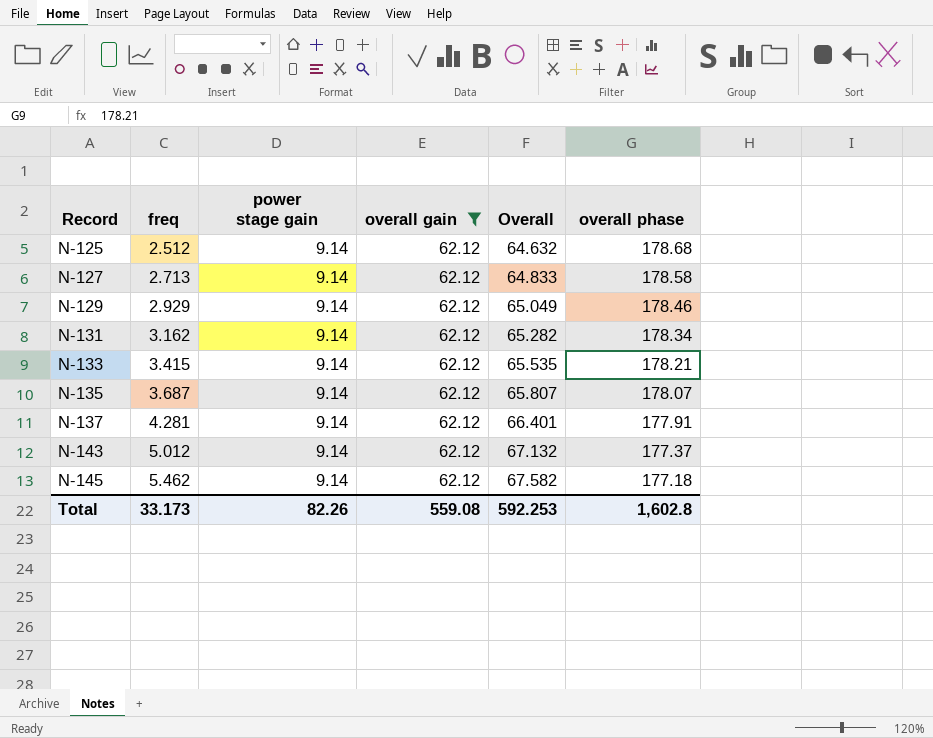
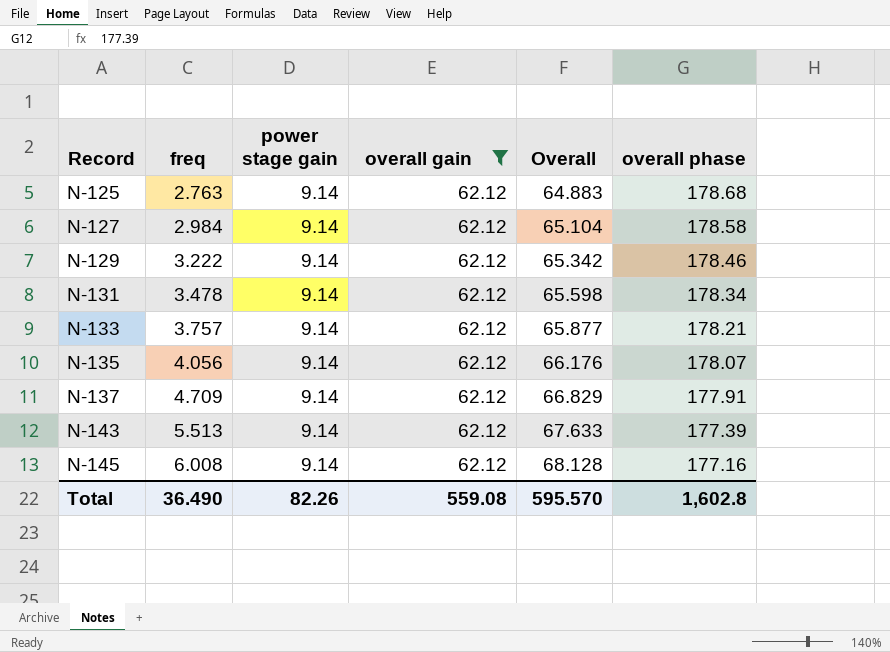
N-125 | freq: 2.512 -> 2.763
N-125 | Overall: 64.632 -> 64.883
N-127 | freq: 2.713 -> 2.984
N-127 | Overall: 64.833 -> 65.104
N-129 | freq: 2.929 -> 3.222
N-129 | Overall: 65.049 -> 65.342
N-131 | freq: 3.162 -> 3.478
N-131 | Overall: 65.282 -> 65.598
N-133 | freq: 3.415 -> 3.757
N-133 | Overall: 65.535 -> 65.877
N-135 | freq: 3.687 -> 4.056
N-135 | Overall: 65.807 -> 66.176
N-137 | freq: 4.281 -> 4.709
N-137 | Overall: 66.401 -> 66.829
N-143 | freq: 5.012 -> 5.513
N-143 | Overall: 67.132 -> 67.633
N-143 | overall phase: 177.37 -> 177.39
N-145 | freq: 5.462 -> 6.008
N-145 | Overall: 67.582 -> 68.128
N-145 | overall phase: 177.18 -> 177.16
Total | freq: 33.173 -> 36.490
Total | Overall: 592.253 -> 595.570

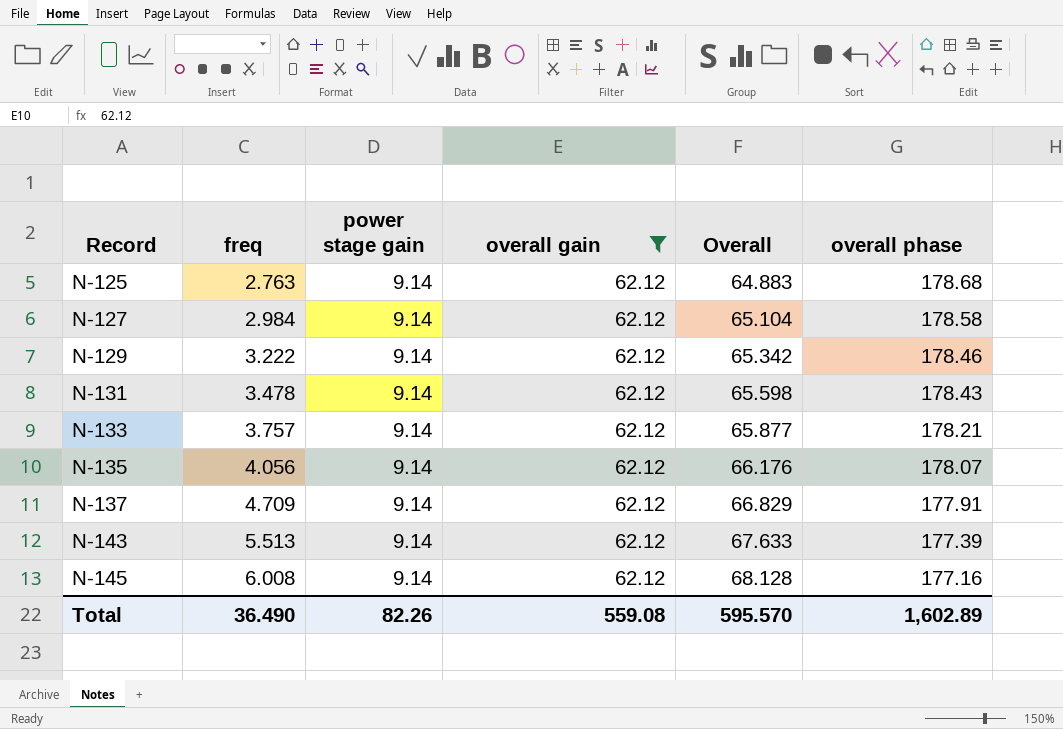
N-131 | overall phase: 178.34 -> 178.43
Total | overall phase: 1,602.8 -> 1,602.89

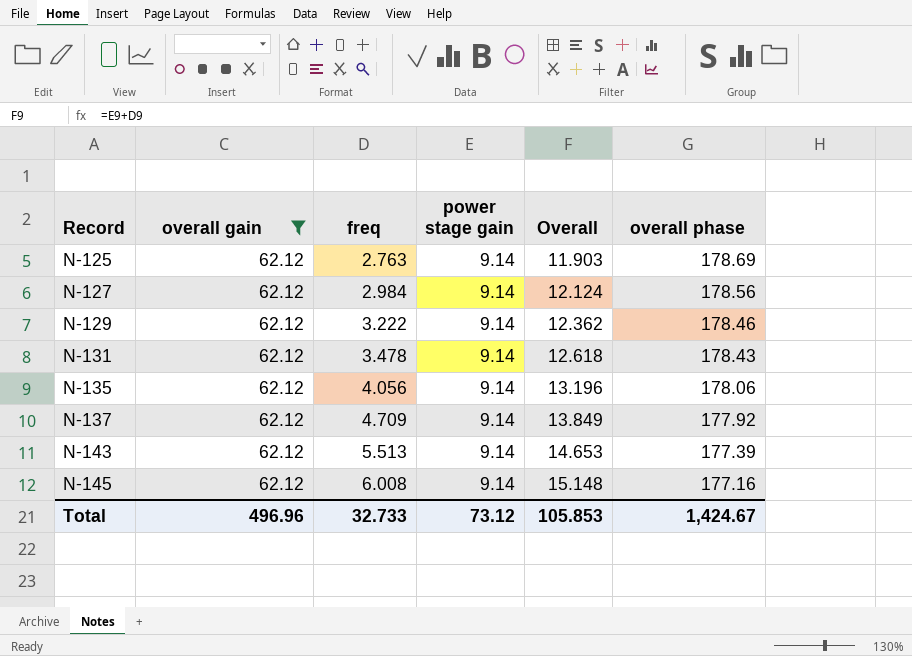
column overall gain | position: 4 -> 2
column Overall | formula: [freq] + [overall gain] -> [freq] + [power stage gain]
row N-133: 3.757 | 9.14 | 62.12 | 65.877 | 178.21 -> none
N-125 | overall phase: 178.68 -> 178.69
N-127 | overall phase: 178.58 -> 178.56
N-135 | overall phase: 178.07 -> 178.06
N-137 | overall phase: 177.91 -> 177.92
Total | overall gain: 559.08 -> 496.96
Total | freq: 36.490 -> 32.733
Total | power stage gain: 82.26 -> 73.12
Total | Overall: 595.570 -> 105.853
Total | overall phase: 1,602.89 -> 1,424.67

